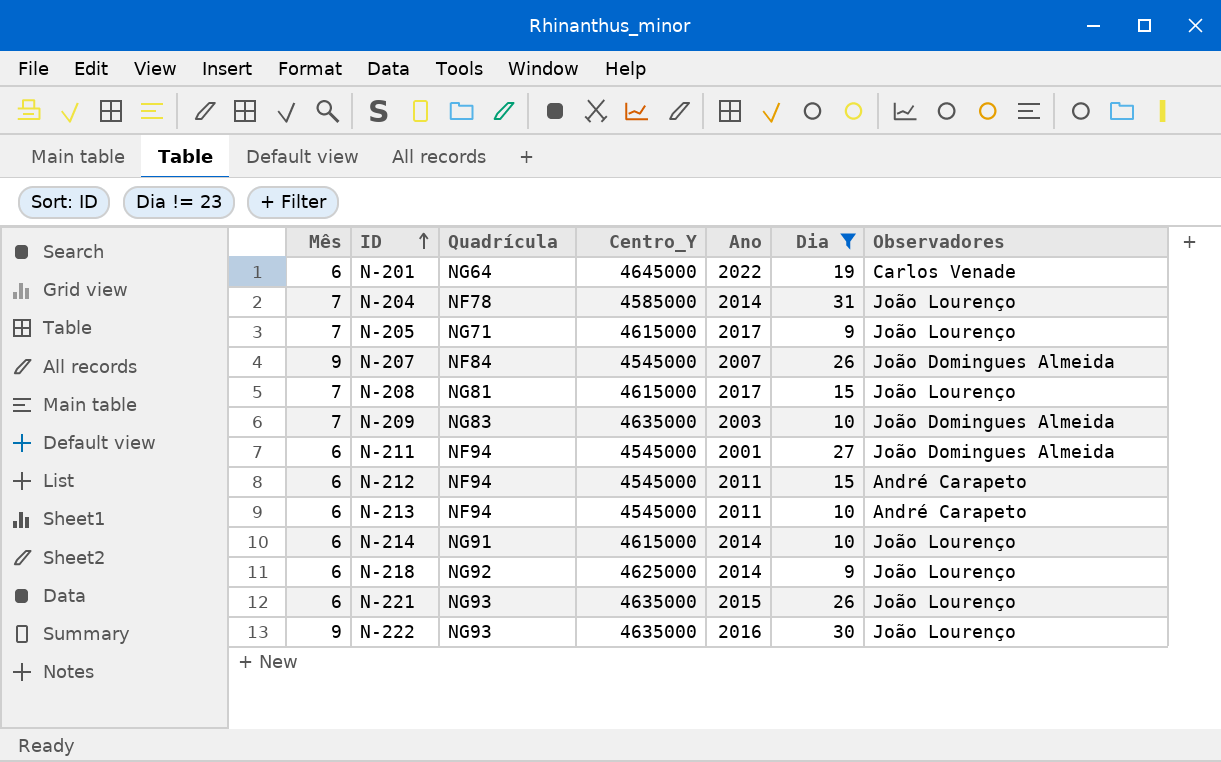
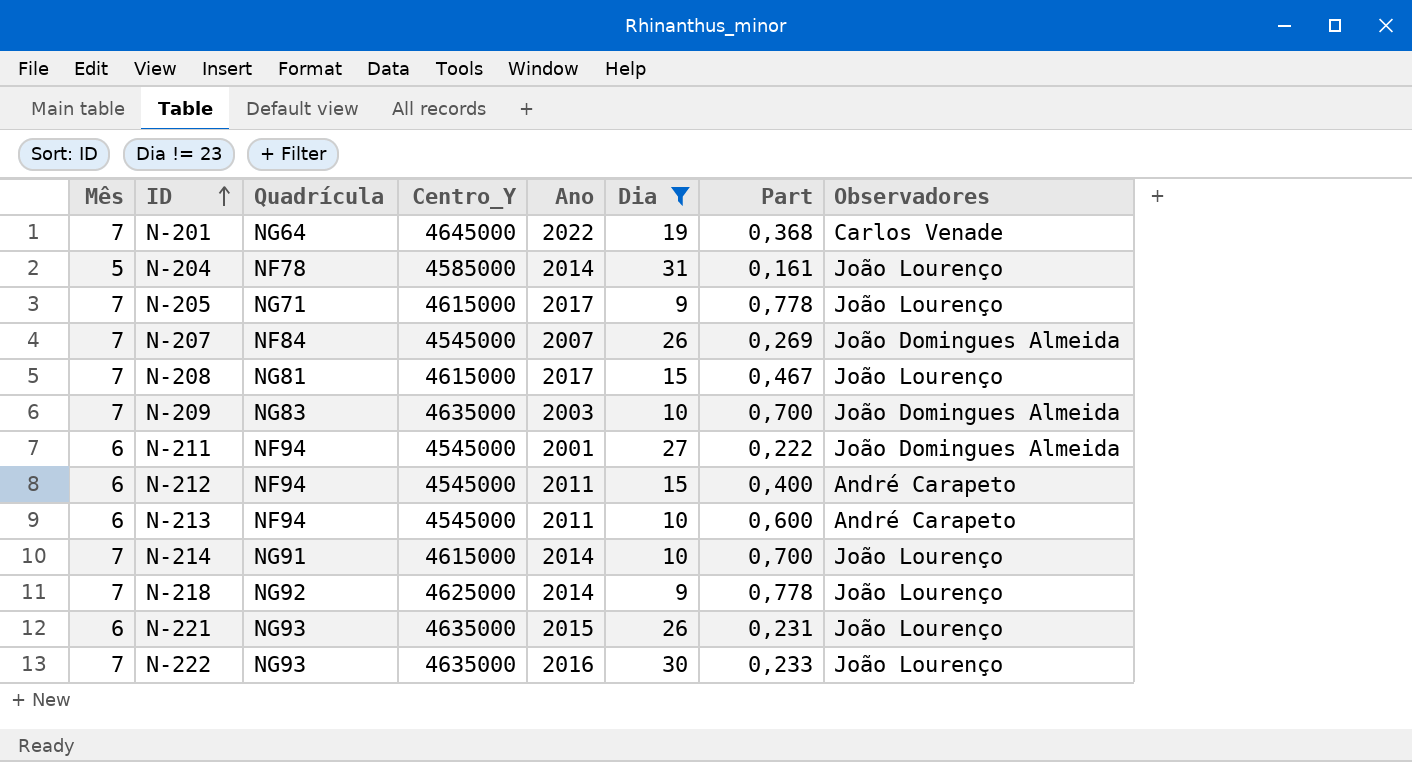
column Part | formula: none -> [Mês] / [Dia]
N-201 | Mês: 6 -> 7
N-204 | Mês: 7 -> 5
N-207 | Mês: 9 -> 7
N-214 | Mês: 6 -> 7
N-218 | Mês: 6 -> 7
N-222 | Mês: 9 -> 7

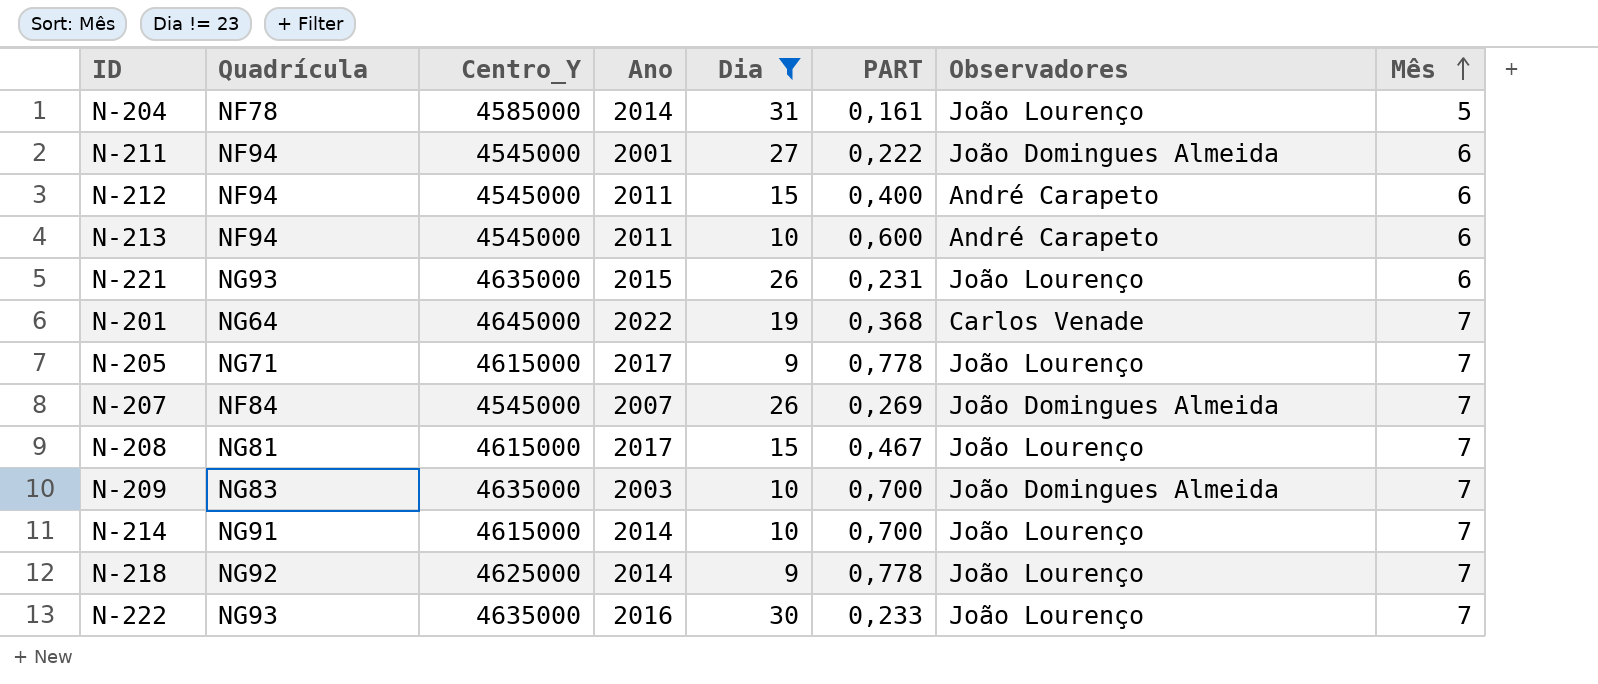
row order: ID ascending -> Mês ascending
column name: Part -> PART
column Mês | position: 1 -> 8

